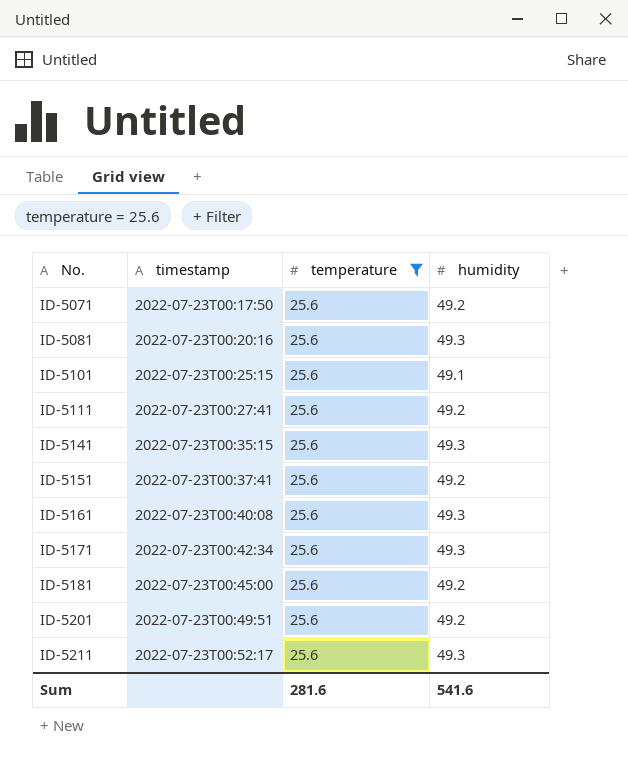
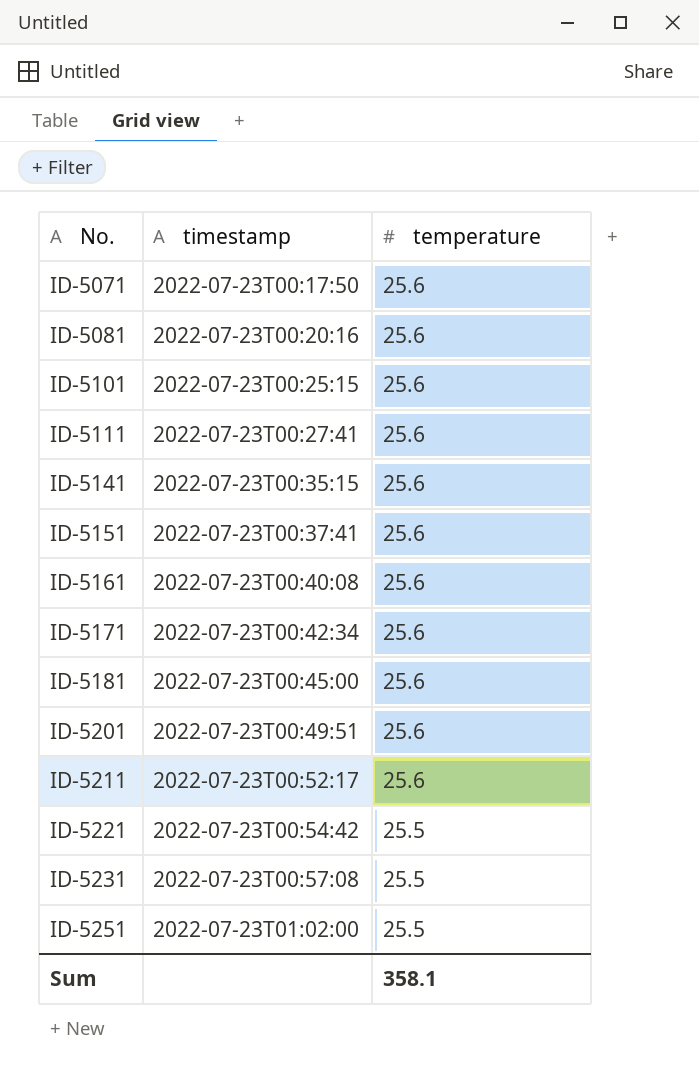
filter: temperature = 25.6 -> none
column humidity | position: 4 -> none
Sum | temperature: 281.6 -> 358.1

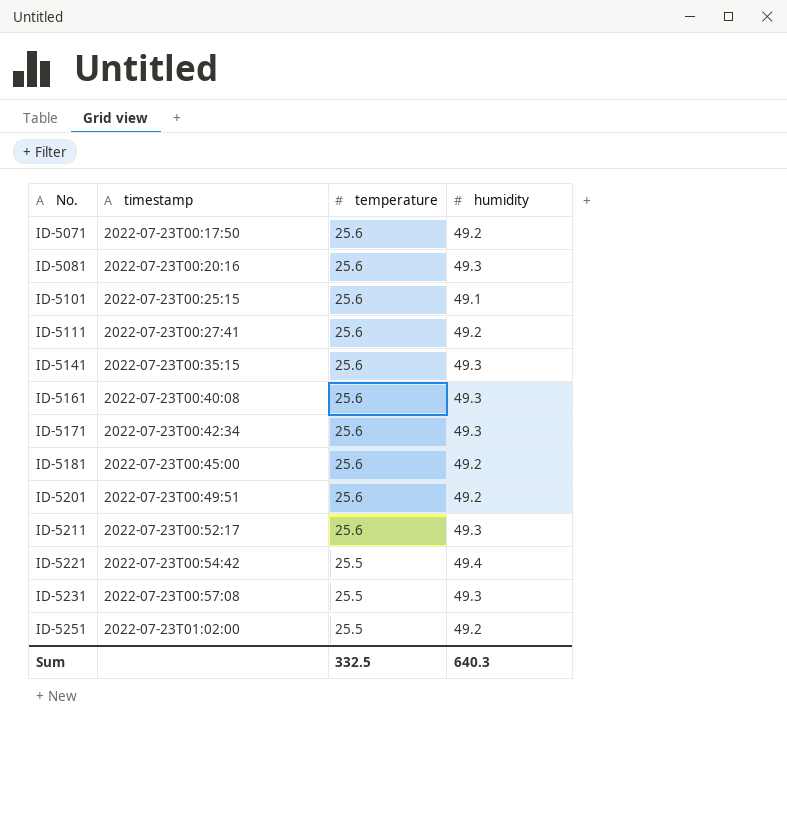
column humidity | position: none -> 4
row ID-5151: 2022-07-23T00:37:41 | 25.6 -> none
Sum | temperature: 358.1 -> 332.5

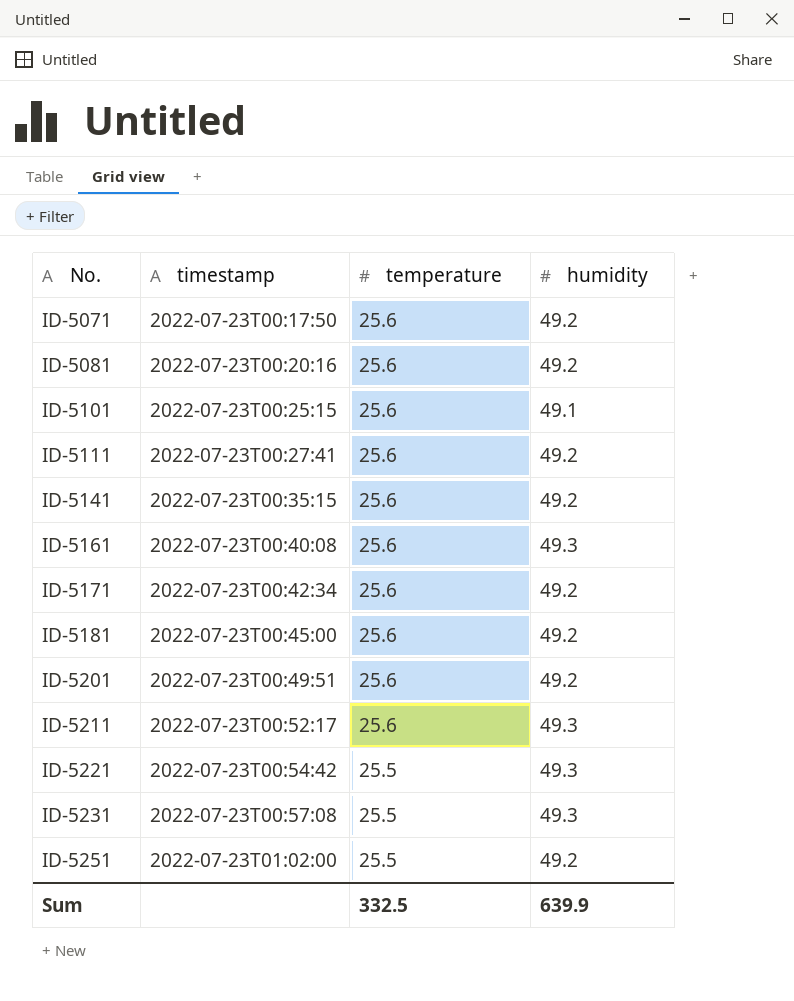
ID-5081 | humidity: 49.3 -> 49.2
ID-5141 | humidity: 49.3 -> 49.2
ID-5171 | humidity: 49.3 -> 49.2
ID-5221 | humidity: 49.4 -> 49.3
Sum | humidity: 640.3 -> 639.9

